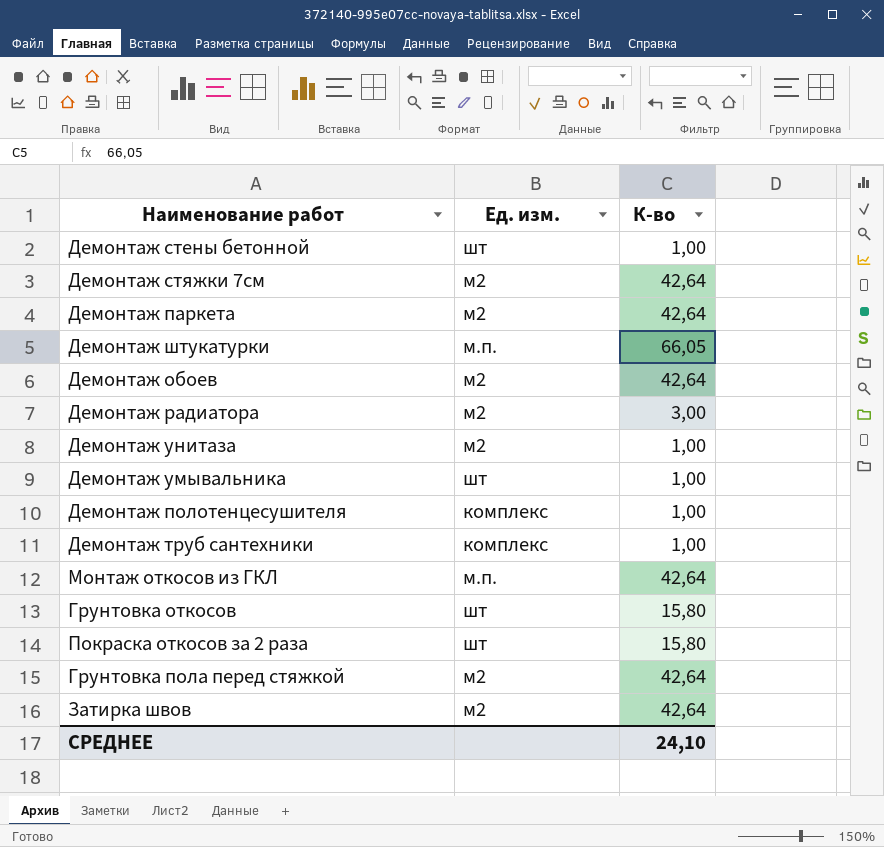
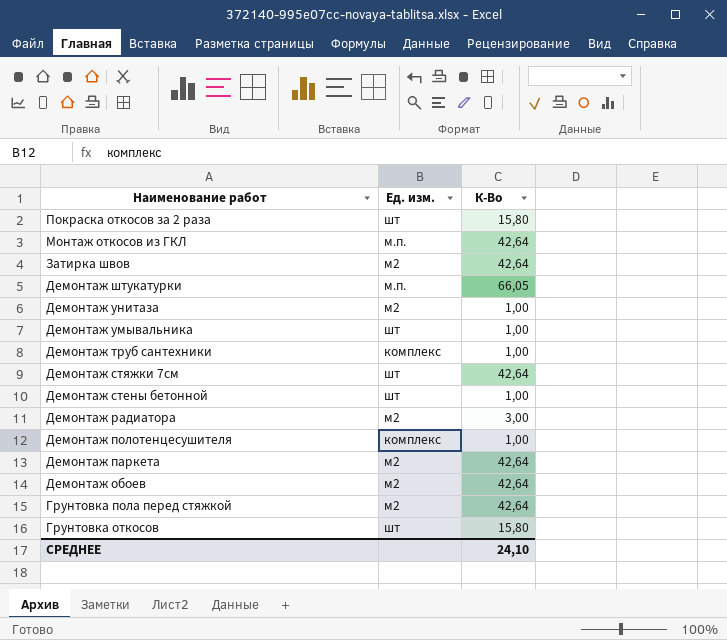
row order: none -> Наименование работ descending
column name: К-во -> К-Во
Демонтаж стяжки 7см | Ед. изм.: м2 -> шт

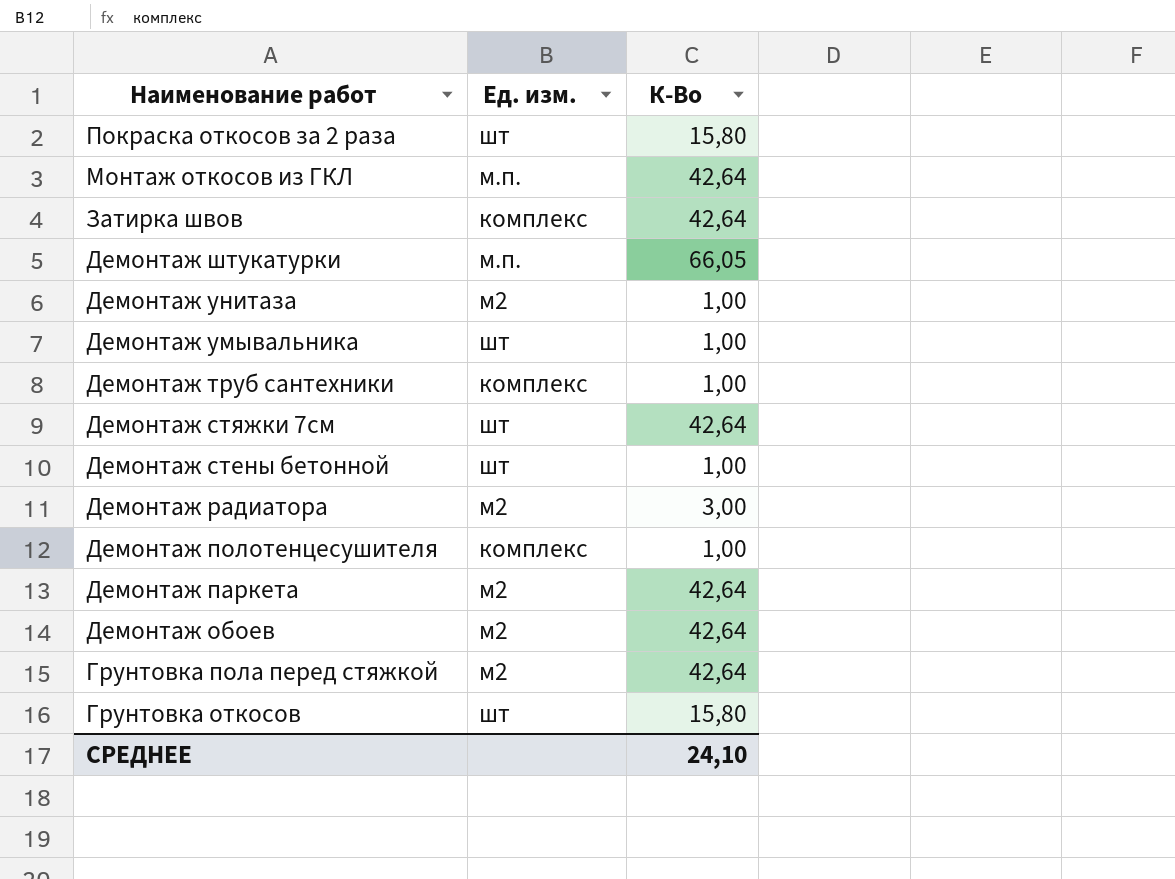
Затирка швов | Ед. изм.: м2 -> комплекс

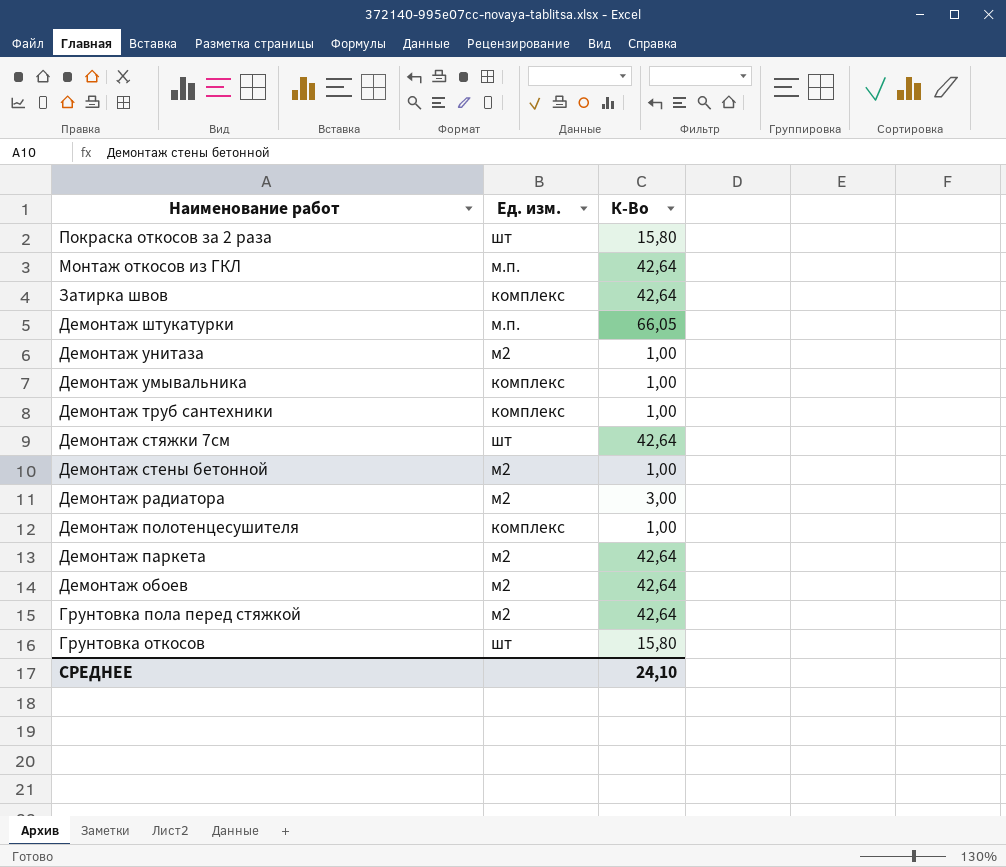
Демонтаж умывальника | Ед. изм.: шт -> комплекс
Демонтаж стены бетонной | Ед. изм.: шт -> м2

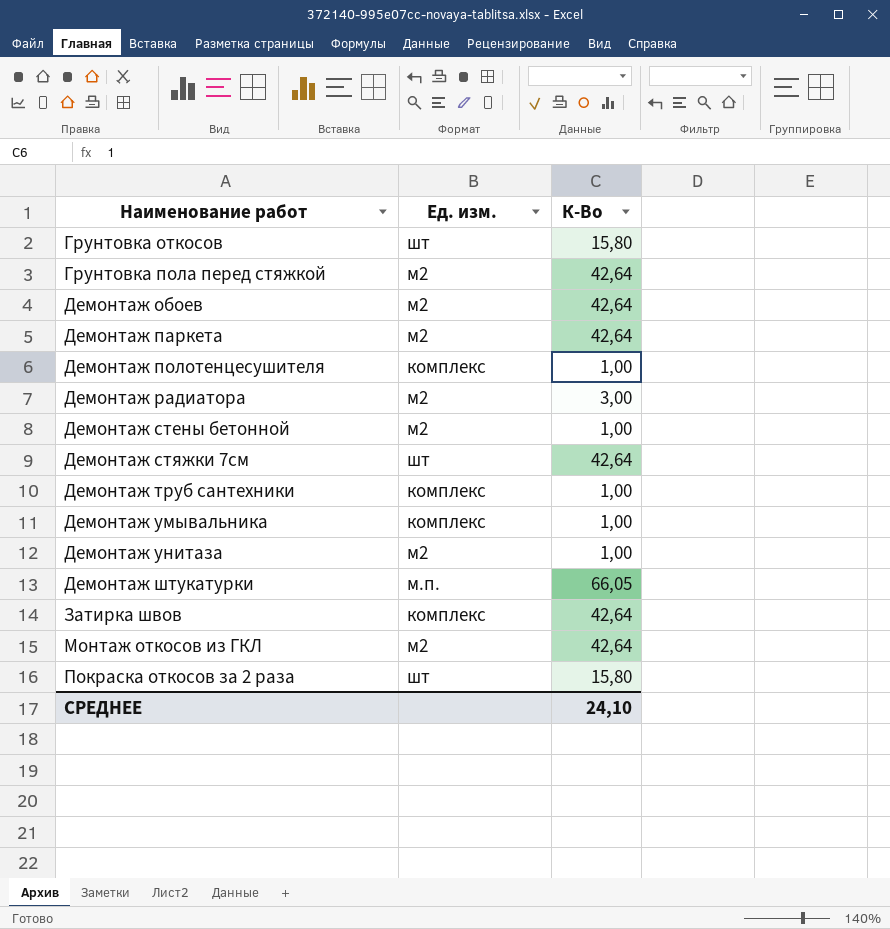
row order: Наименование работ descending -> Наименование работ ascending
Монтаж откосов из ГКЛ | Ед. изм.: м.п. -> м2

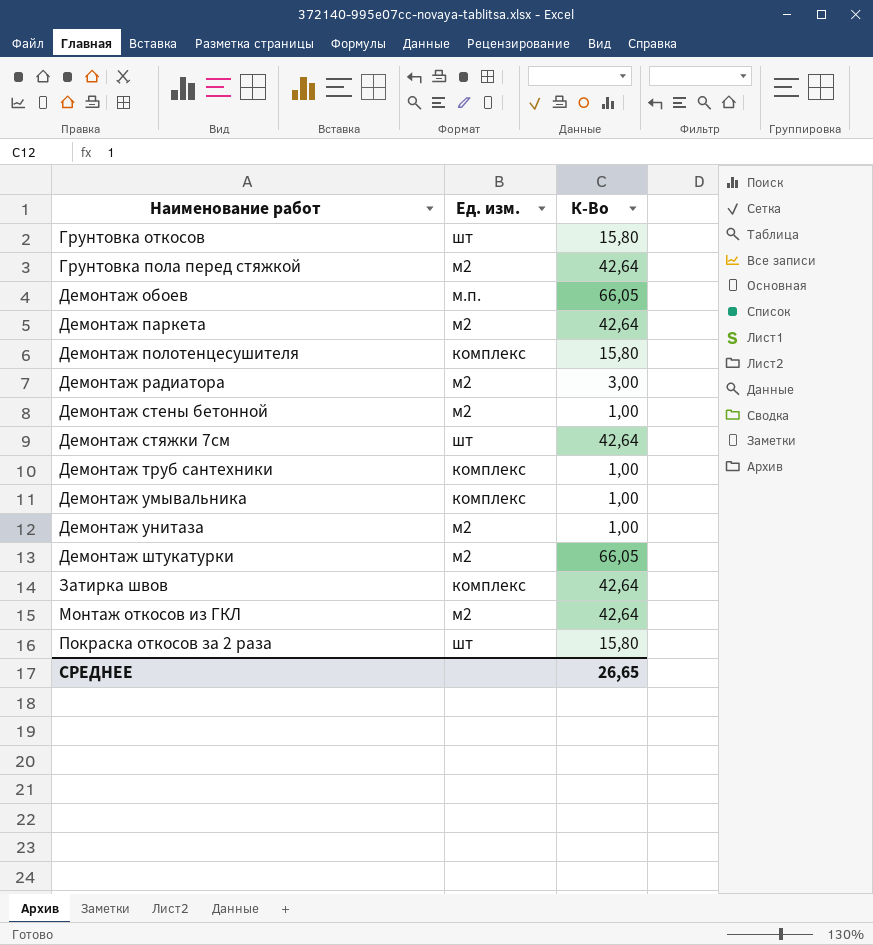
Демонтаж обоев | Ед. изм.: м2 -> м.п.
Демонтаж обоев | К-Во: 42,64 -> 66,05
Демонтаж полотенцесушителя | К-Во: 1,00 -> 15,80
Демонтаж штукатурки | Ед. изм.: м.п. -> м2
СРЕДНЕЕ | К-Во: 24,10 -> 26,65

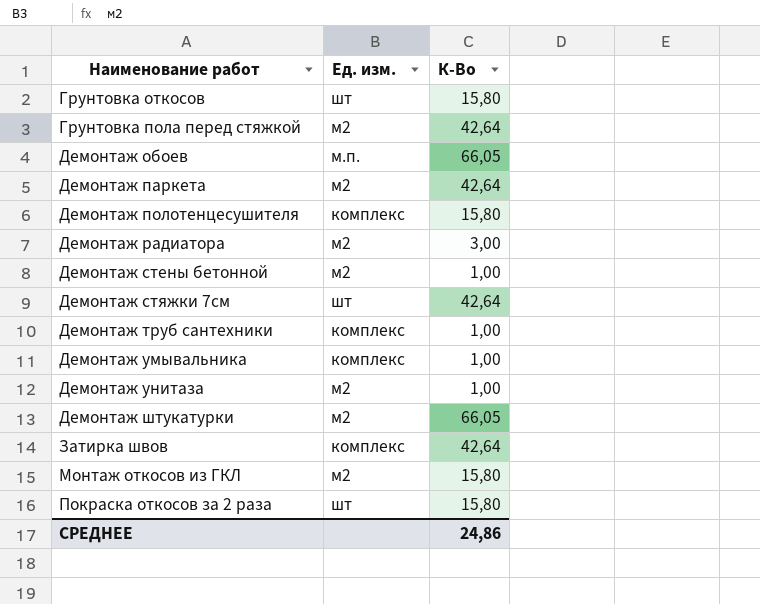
Монтаж откосов из ГКЛ | К-Во: 42,64 -> 15,80
СРЕДНЕЕ | К-Во: 26,65 -> 24,86

